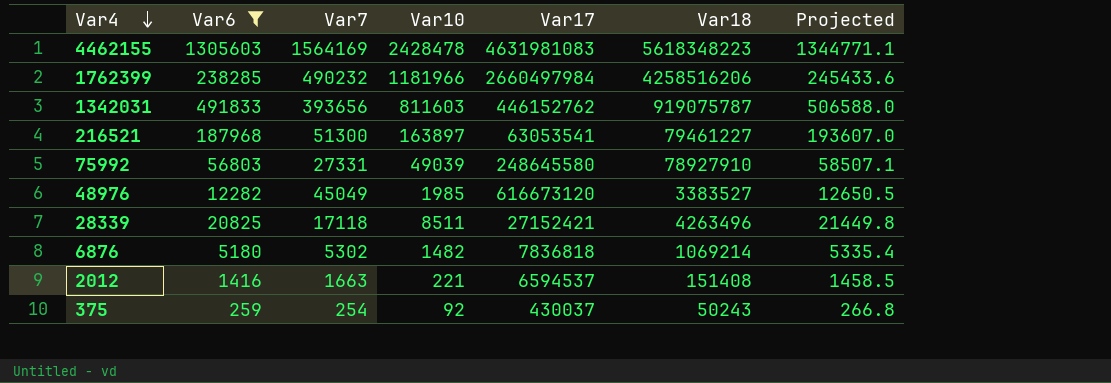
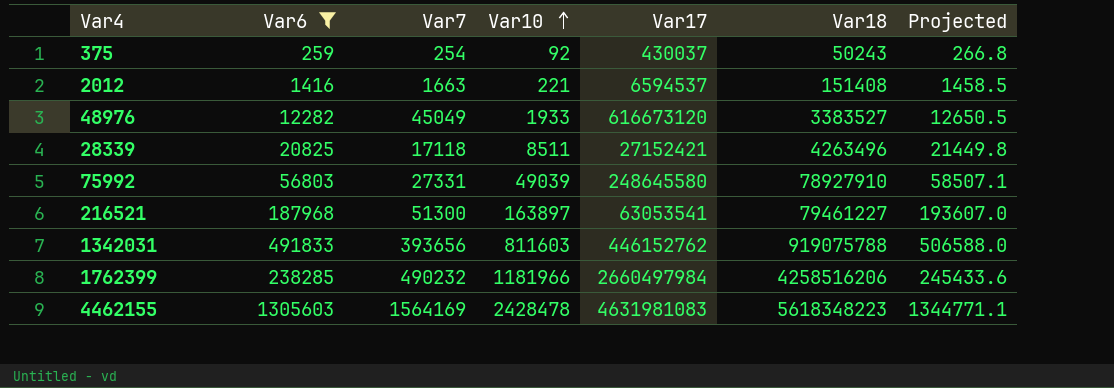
row order: Var4 descending -> Var10 ascending
row 6876: 5180 | 5302 | 1482 | 7836818 | 1069214 | 5335.4 -> none
48976 | Var10: 1985 -> 1933
1342031 | Var18: 919075787 -> 919075788

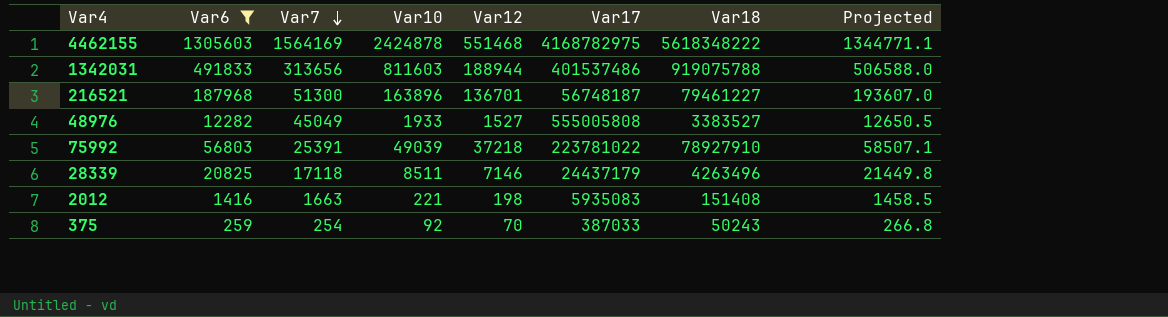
row order: Var10 ascending -> Var7 descending
column Var12 | position: none -> 5
row 1762399: 238285 | 490232 | 1181966 | 2660497984 | 4258516206 | 245433.6 -> none
4462155 | Var10: 2428478 -> 2424878
4462155 | Var17: 4631981083 -> 4168782975
4462155 | Var18: 5618348223 -> 5618348222
1342031 | Var7: 393656 -> 313656
1342031 | Var17: 446152762 -> 401537486
216521 | Var10: 163897 -> 163896
216521 | Var17: 63053541 -> 56748187
48976 | Var17: 616673120 -> 555005808
75992 | Var7: 27331 -> 25391
75992 | Var17: 248645580 -> 223781022
28339 | Var17: 27152421 -> 24437179
2012 | Var17: 6594537 -> 5935083
375 | Var17: 430037 -> 387033

